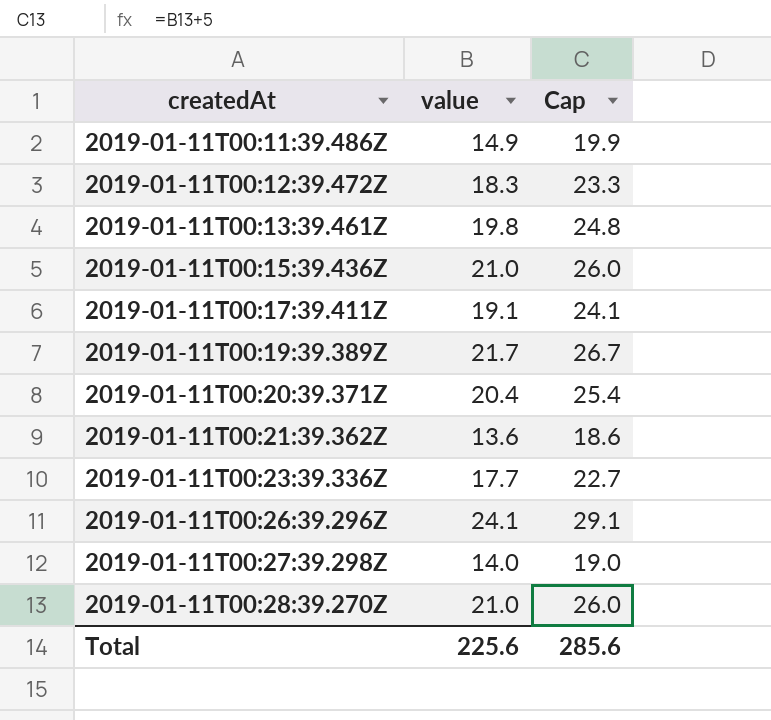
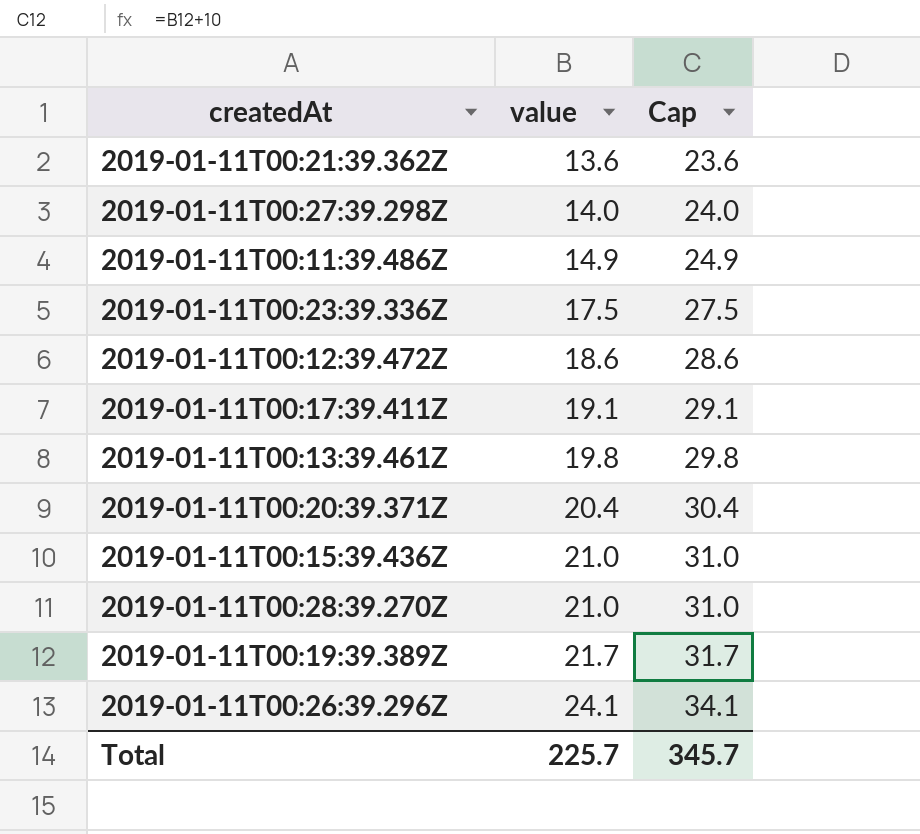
row order: createdAt ascending -> value ascending
column Cap | formula: [value] + 5 -> [value] + 10
2019-01-11T00:23:39.336Z | value: 17.7 -> 17.5
2019-01-11T00:12:39.472Z | value: 18.3 -> 18.6
Total | value: 225.6 -> 225.7
Total | Cap: 285.6 -> 345.7

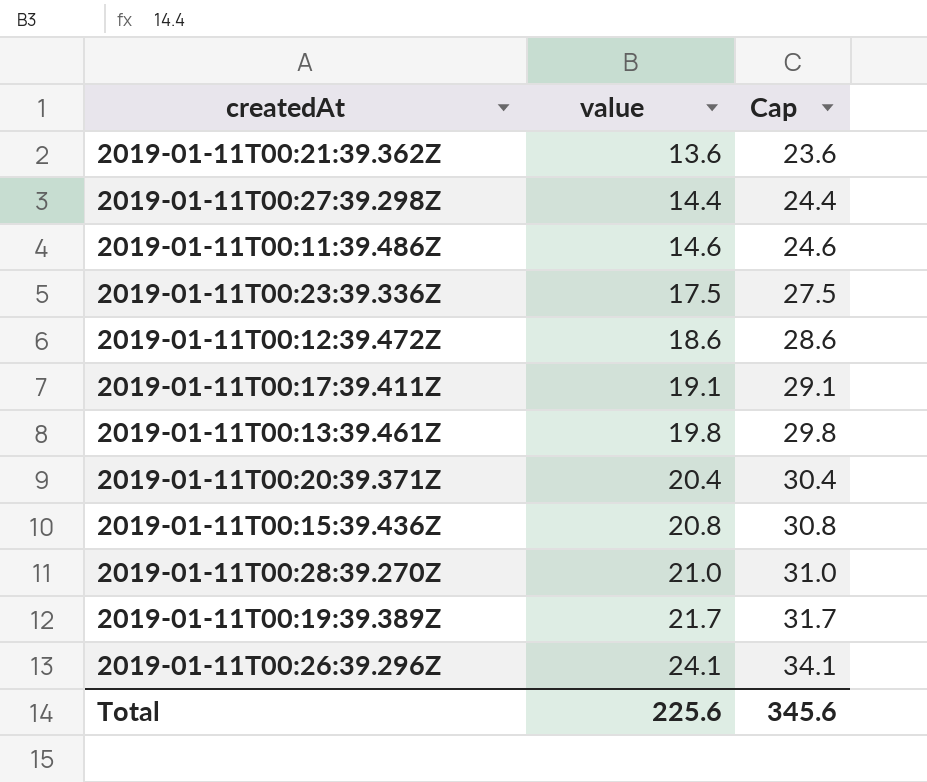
2019-01-11T00:27:39.298Z | value: 14.0 -> 14.4
2019-01-11T00:27:39.298Z | Cap: 24.0 -> 24.4
2019-01-11T00:11:39.486Z | value: 14.9 -> 14.6
2019-01-11T00:11:39.486Z | Cap: 24.9 -> 24.6
2019-01-11T00:15:39.436Z | value: 21.0 -> 20.8
2019-01-11T00:15:39.436Z | Cap: 31.0 -> 30.8
Total | value: 225.7 -> 225.6
Total | Cap: 345.7 -> 345.6

